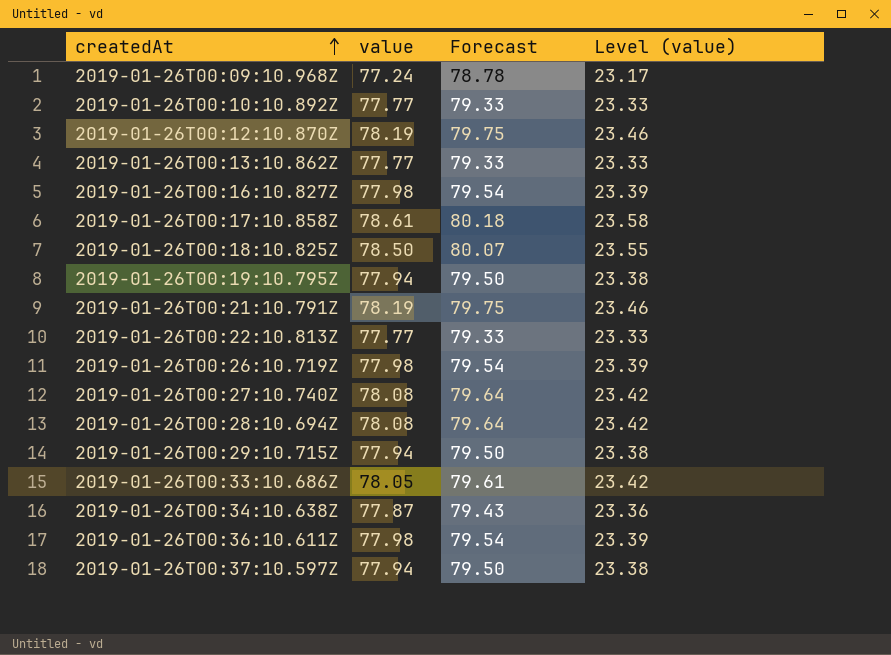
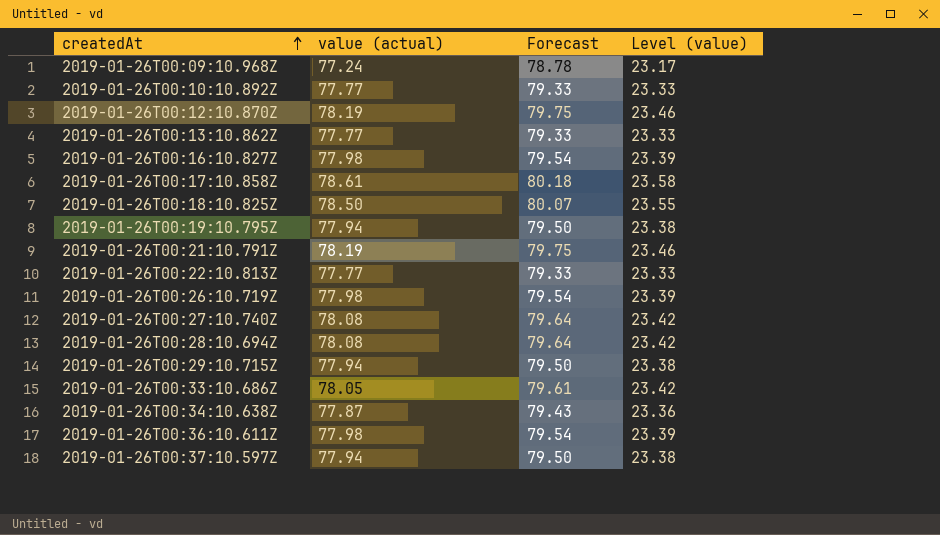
column name: value -> value (actual)

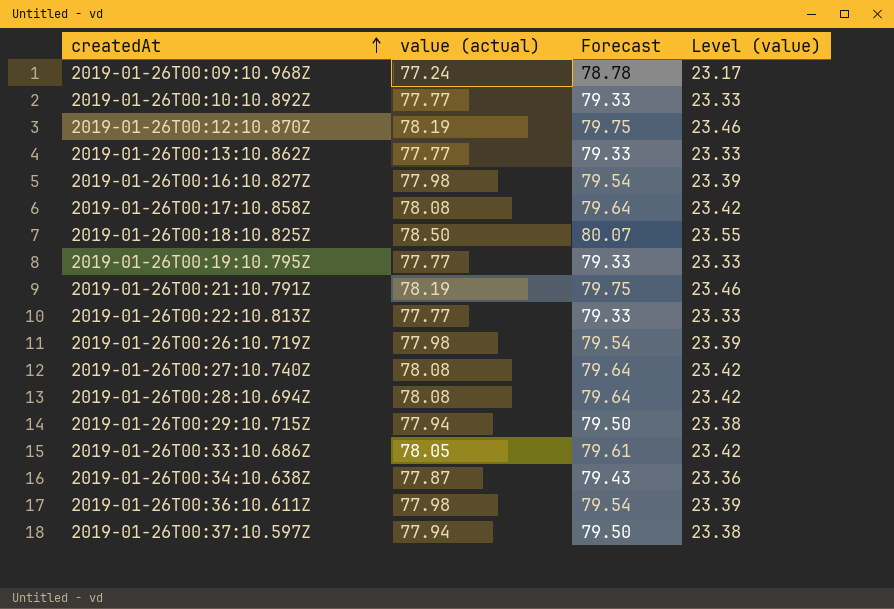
2019-01-26T00:17:10.858Z | value (actual): 78.61 -> 78.08
2019-01-26T00:17:10.858Z | Forecast: 80.18 -> 79.64
2019-01-26T00:17:10.858Z | Level (value): 23.58 -> 23.42
2019-01-26T00:19:10.795Z | value (actual): 77.94 -> 77.77
2019-01-26T00:19:10.795Z | Forecast: 79.50 -> 79.33
2019-01-26T00:19:10.795Z | Level (value): 23.38 -> 23.33

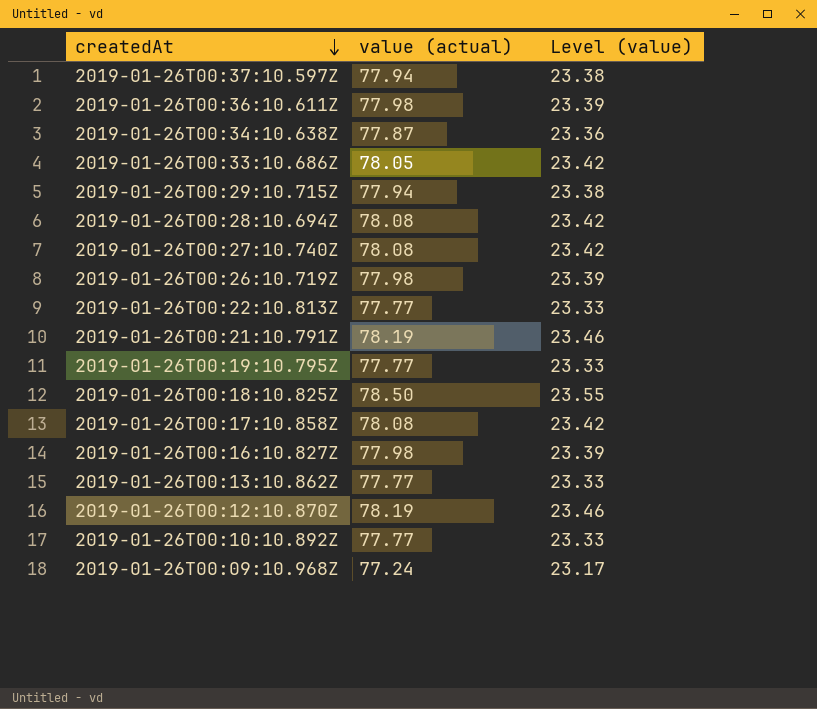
row order: createdAt ascending -> createdAt descending
column Forecast | formula: [value (actual)] * 1.02 -> none

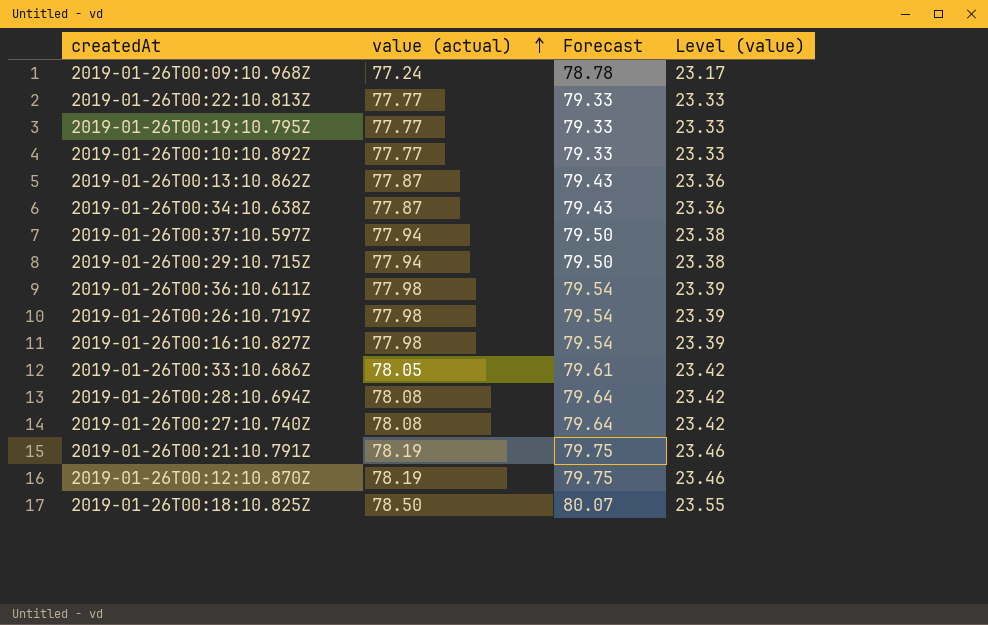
row order: createdAt descending -> value (actual) ascending
column Forecast | formula: none -> [value (actual)] * 1.02
row 2019-01-26T00:17:10.858Z: 78.08 | 23.42 -> none
2019-01-26T00:13:10.862Z | value (actual): 77.77 -> 77.87
2019-01-26T00:13:10.862Z | Level (value): 23.33 -> 23.36

